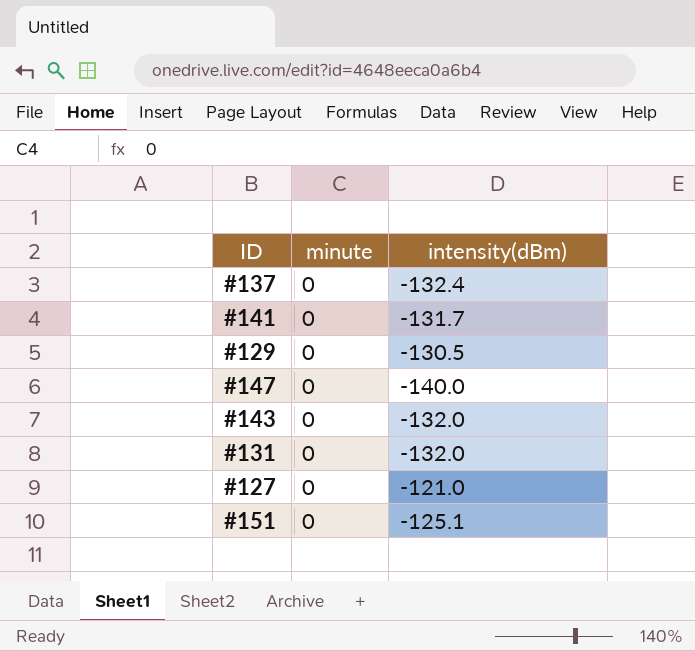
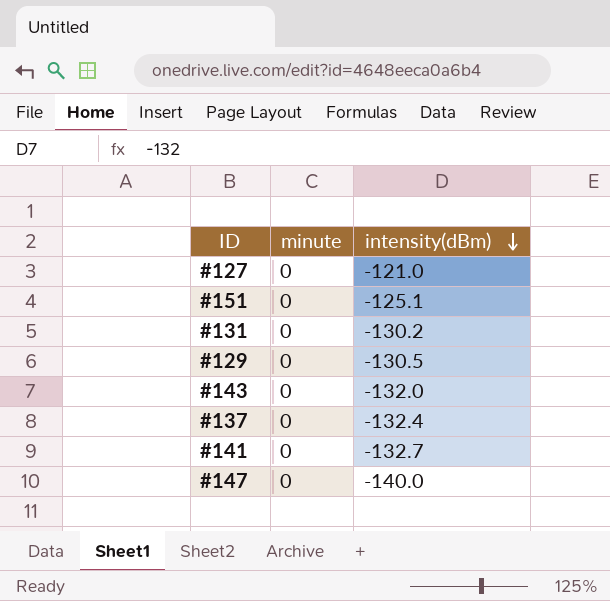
row order: none -> intensity(dBm) descending
#131 | intensity(dBm): -132.0 -> -130.2
#141 | intensity(dBm): -131.7 -> -132.7

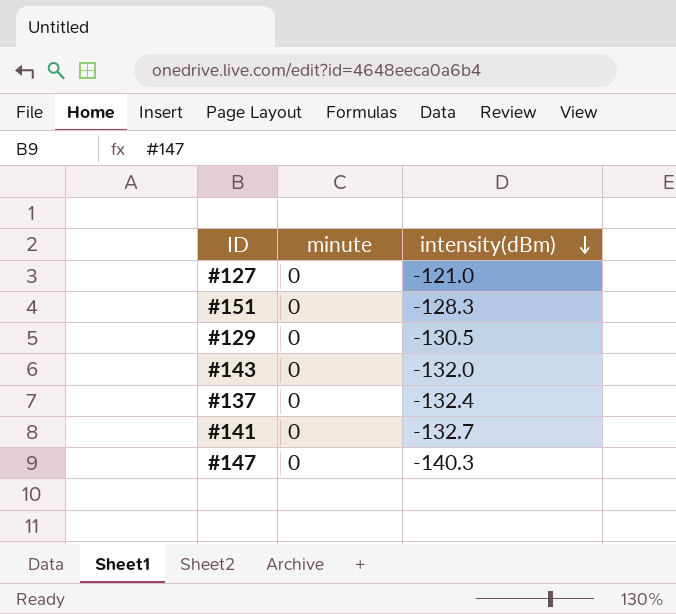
row #131: 0 | -130.2 -> none
#151 | intensity(dBm): -125.1 -> -128.3
#147 | intensity(dBm): -140.0 -> -140.3

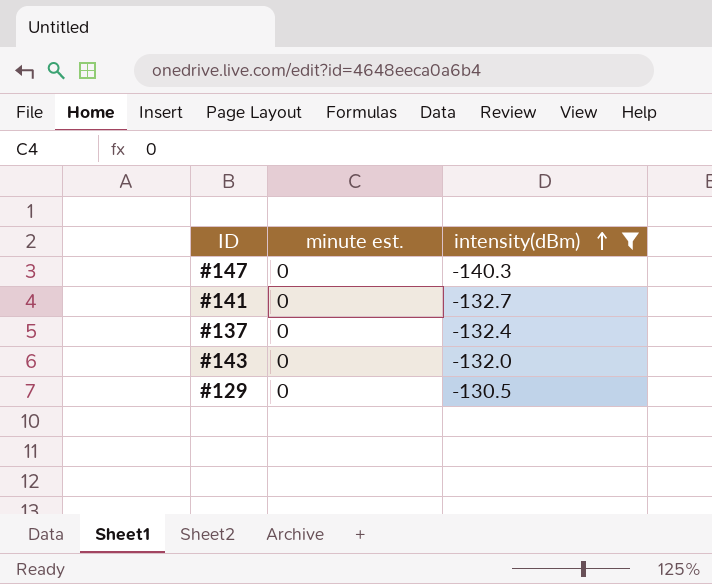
filter: none -> intensity(dBm) <= -130.5
row order: intensity(dBm) descending -> intensity(dBm) ascending
column name: minute -> minute est.

